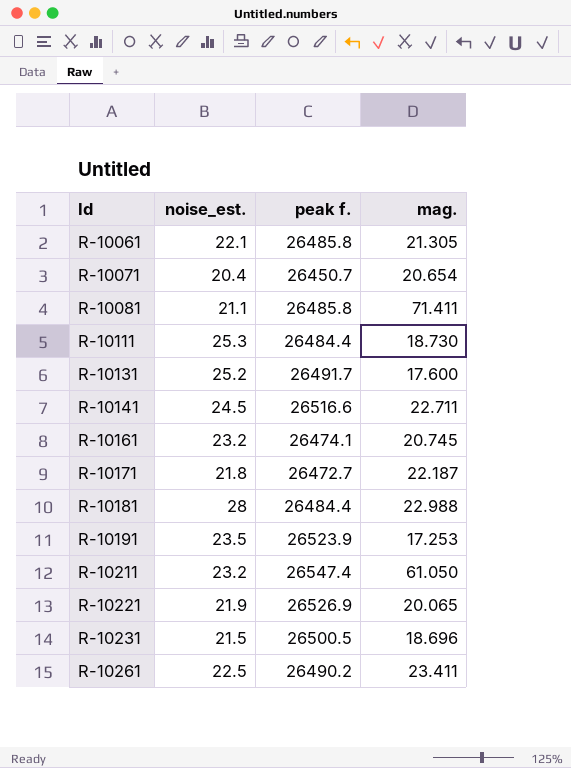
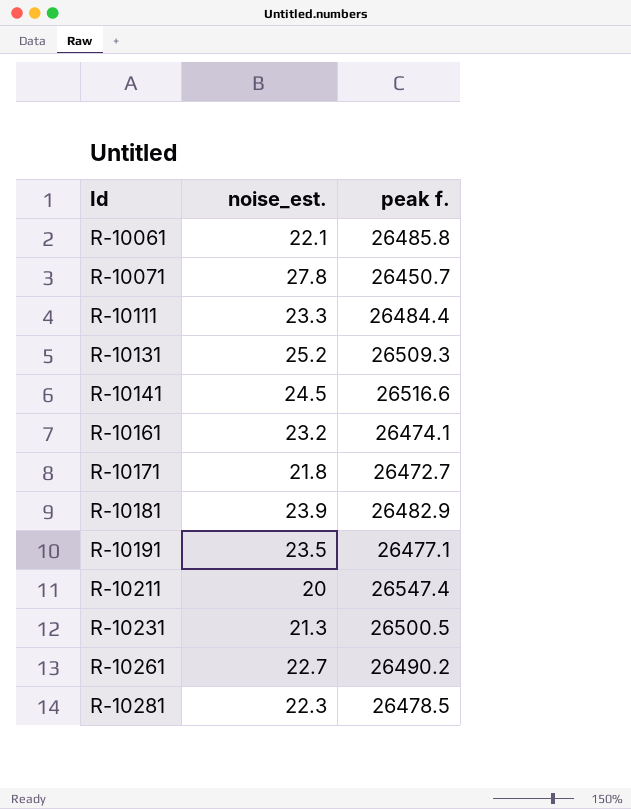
column mag. | position: 4 -> none
row R-10081: 21.1 | 26485.8 | 71.411 -> none
row R-10221: 21.9 | 26526.9 | 20.065 -> none
R-10071 | noise_est.: 20.4 -> 27.8
R-10111 | noise_est.: 25.3 -> 23.3
R-10131 | peak f.: 26491.7 -> 26509.3
R-10181 | noise_est.: 28 -> 23.9
R-10181 | peak f.: 26484.4 -> 26482.9
R-10191 | peak f.: 26523.9 -> 26477.1
R-10211 | noise_est.: 23.2 -> 20
R-10231 | noise_est.: 21.5 -> 21.3
R-10261 | noise_est.: 22.5 -> 22.7
row R-10281: none -> 22.3 | 26478.5

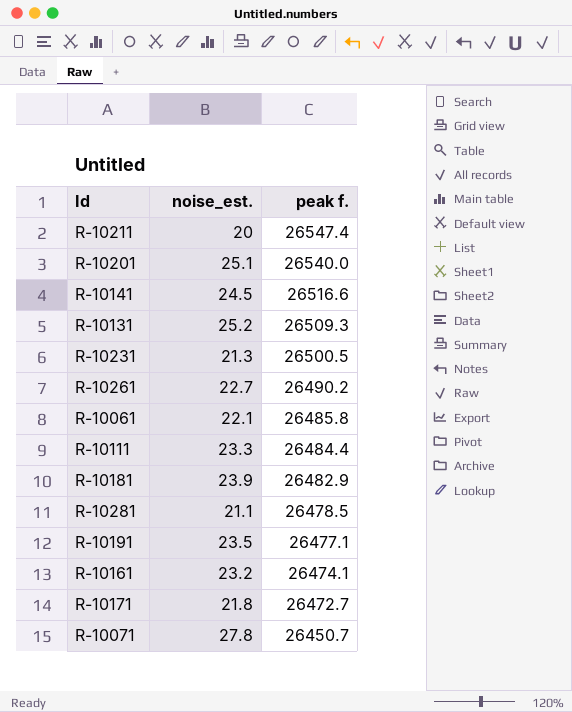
row order: Id ascending -> peak f. descending
row R-10201: none -> 25.1 | 26540.0
R-10281 | noise_est.: 22.3 -> 21.1

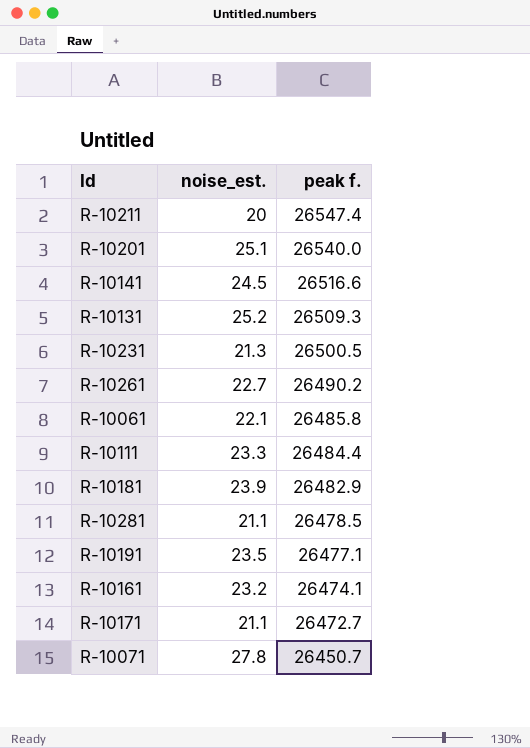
R-10171 | noise_est.: 21.8 -> 21.1

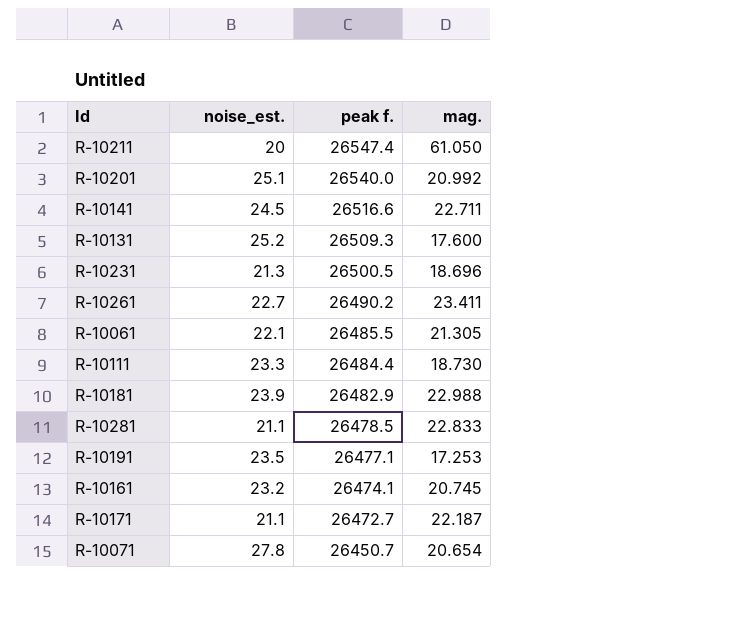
column mag. | position: none -> 4
R-10061 | peak f.: 26485.8 -> 26485.5

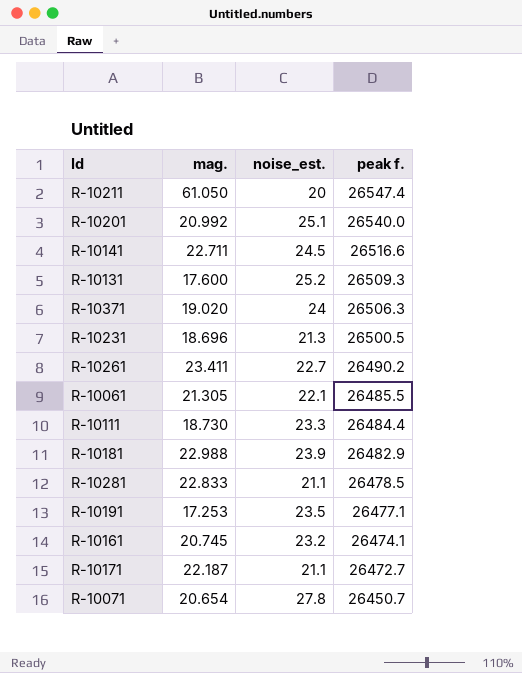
column mag. | position: 4 -> 2
row R-10371: none -> 19.020 | 24 | 26506.3

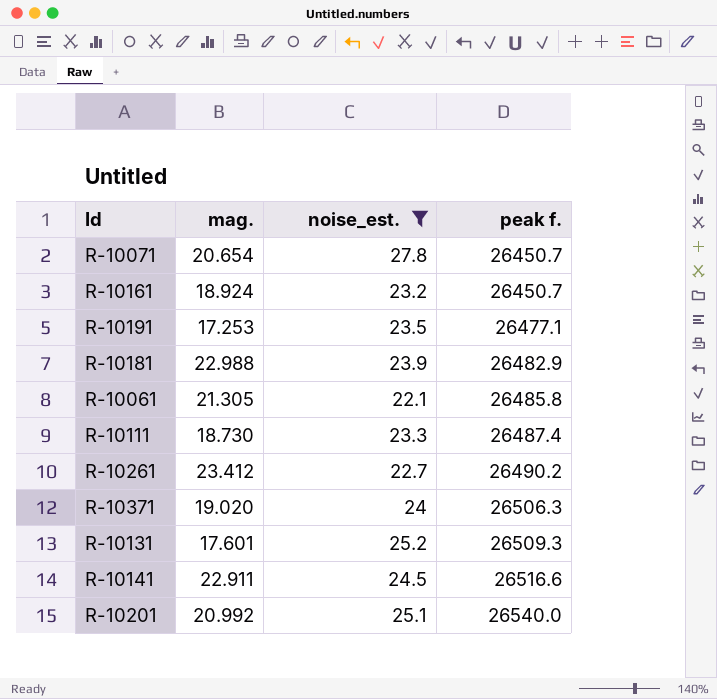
filter: none -> noise_est. >= 22.1
row order: peak f. descending -> peak f. ascending
R-10161 | mag.: 20.745 -> 18.924
R-10161 | peak f.: 26474.1 -> 26450.7
R-10061 | peak f.: 26485.5 -> 26485.8
R-10111 | peak f.: 26484.4 -> 26487.4
R-10261 | mag.: 23.411 -> 23.412
R-10131 | mag.: 17.600 -> 17.601
R-10141 | mag.: 22.711 -> 22.911

